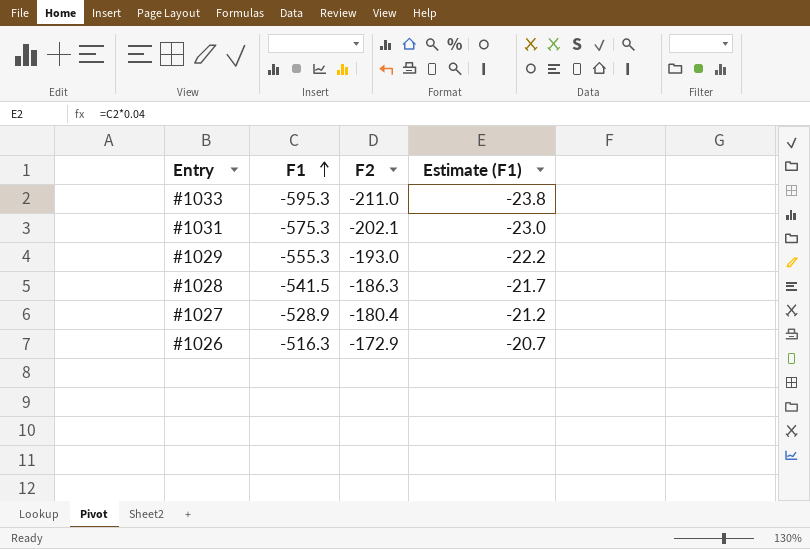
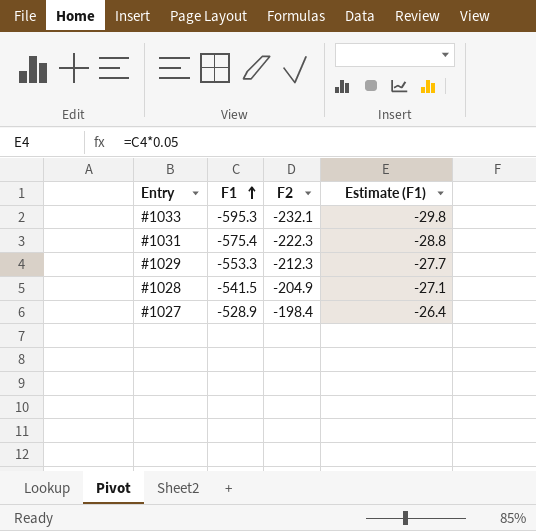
column Estimate (F1) | formula: [F1] * 0.04 -> [F1] * 0.05
row #1026: -516.3 | -172.9 | -20.7 -> none
#1033 | F2: -211.0 -> -232.1
#1031 | F1: -575.3 -> -575.4
#1031 | F2: -202.1 -> -222.3
#1029 | F1: -555.3 -> -553.3
#1029 | F2: -193.0 -> -212.3
#1028 | F2: -186.3 -> -204.9
#1027 | F2: -180.4 -> -198.4

